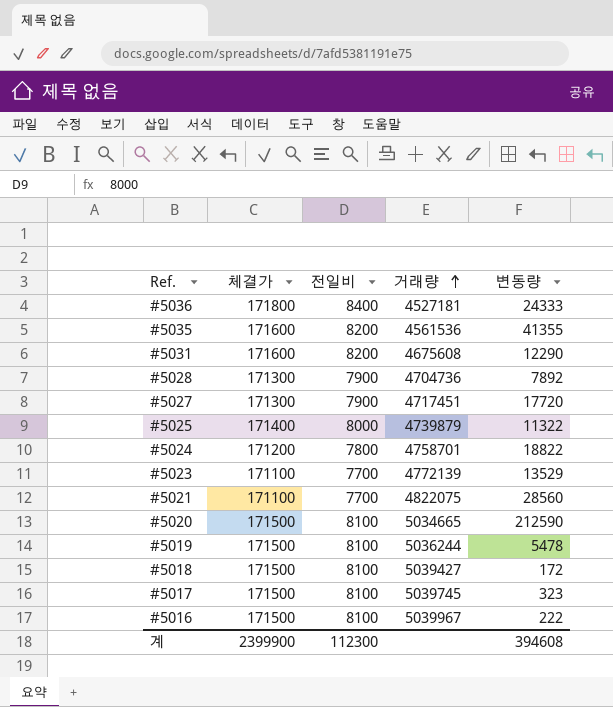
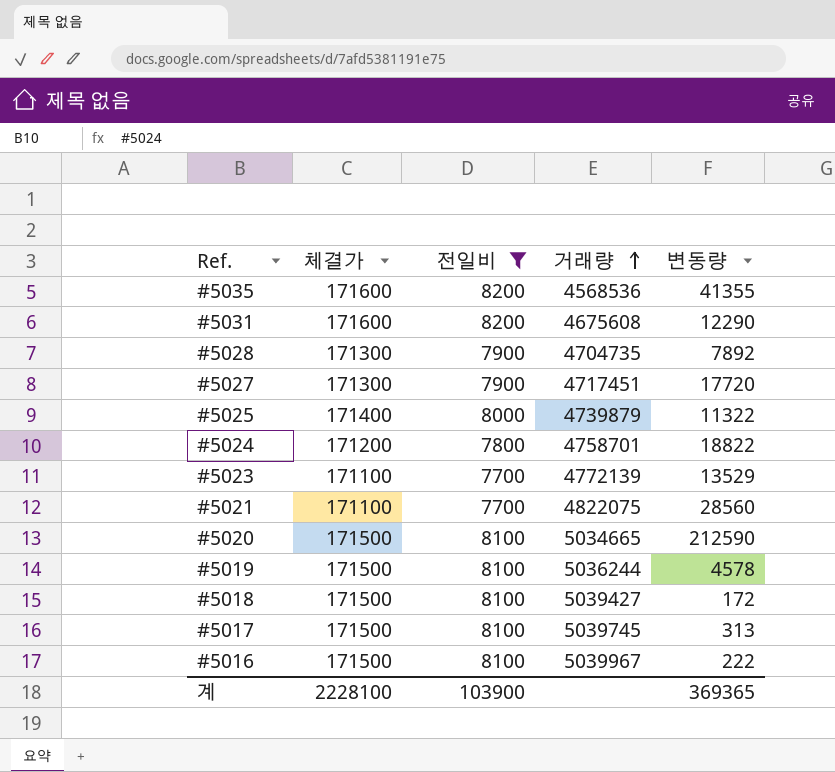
filter: none -> 전일비 != 8400
#5035 | 거래량: 4561536 -> 4568536
#5028 | 거래량: 4704736 -> 4704735
#5019 | 변동량: 5478 -> 4578
#5017 | 변동량: 323 -> 313
계 | 체결가: 2399900 -> 2228100
계 | 전일비: 112300 -> 103900
계 | 변동량: 394608 -> 369365

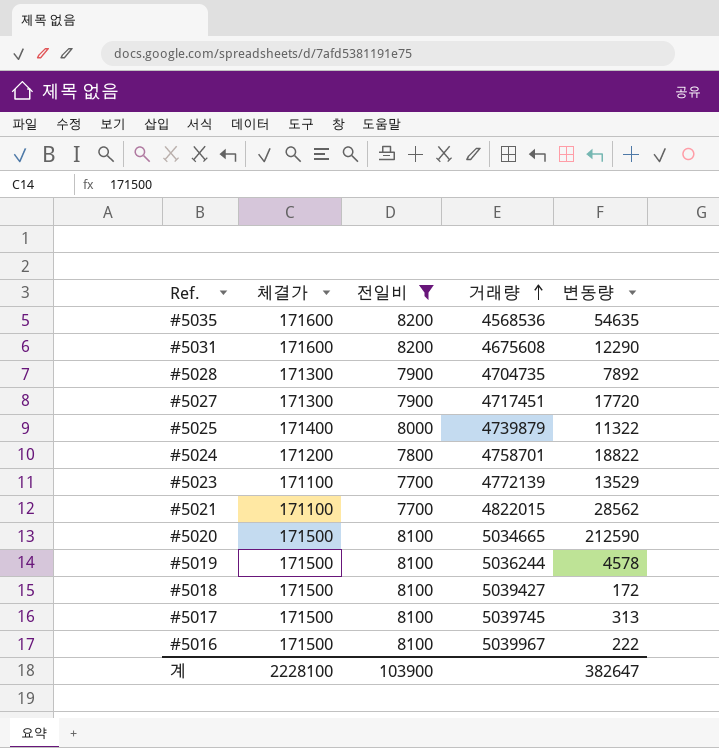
#5035 | 변동량: 41355 -> 54635
#5021 | 거래량: 4822075 -> 4822015
#5021 | 변동량: 28560 -> 28562
계 | 변동량: 369365 -> 382647

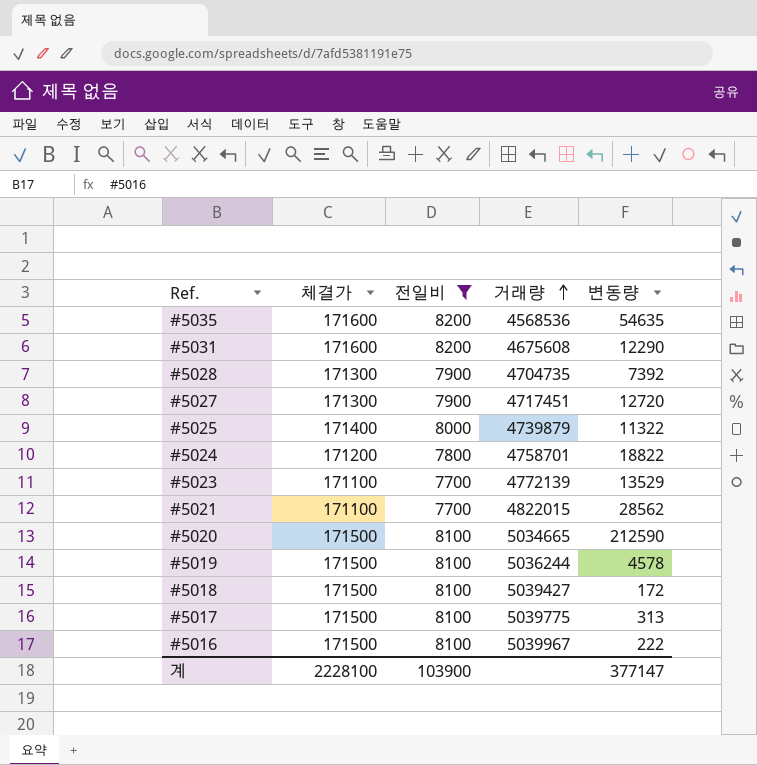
#5028 | 변동량: 7892 -> 7392
#5027 | 변동량: 17720 -> 12720
#5017 | 거래량: 5039745 -> 5039775
계 | 변동량: 382647 -> 377147

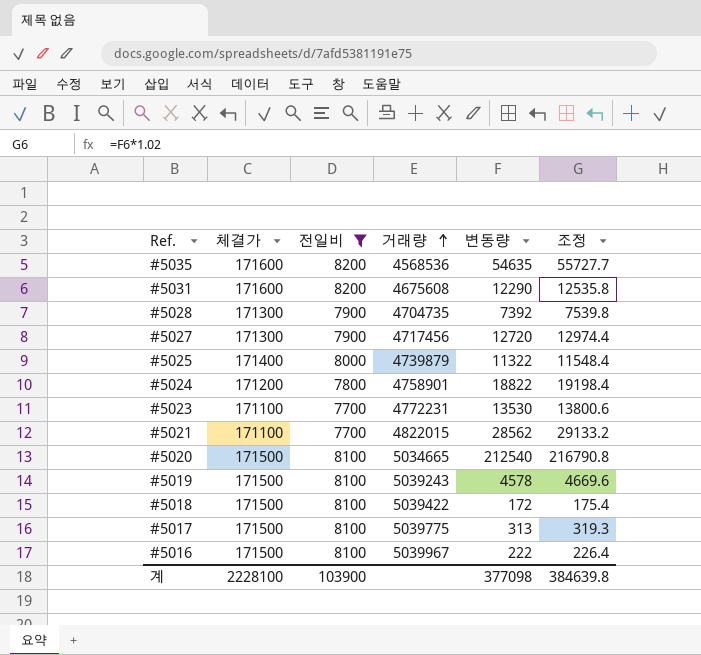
column 조정 | formula: none -> [변동량] * 1.02
#5027 | 거래량: 4717451 -> 4717456
#5024 | 거래량: 4758701 -> 4758901
#5023 | 거래량: 4772139 -> 4772231
#5023 | 변동량: 13529 -> 13530
#5020 | 변동량: 212590 -> 212540
#5019 | 거래량: 5036244 -> 5039243
#5018 | 거래량: 5039427 -> 5039422
계 | 변동량: 377147 -> 377098

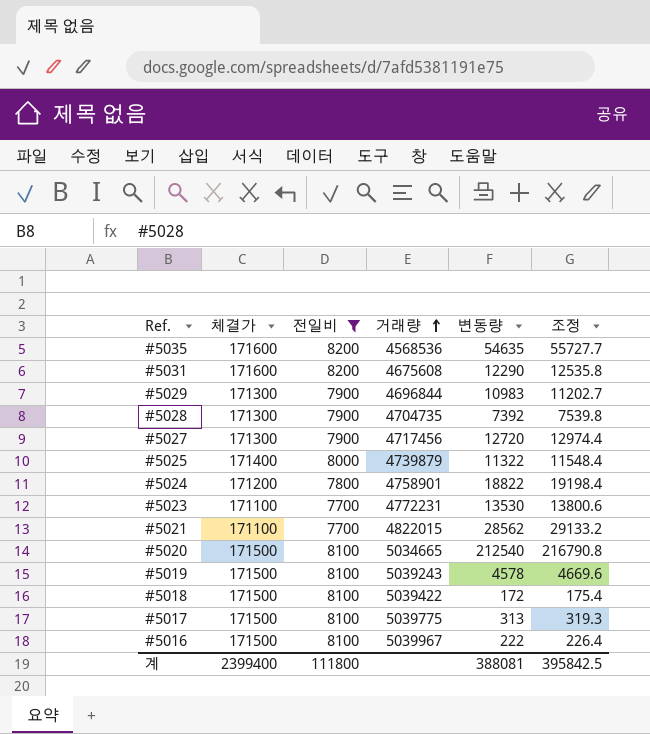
row #5029: none -> 171300 | 7900 | 4696844 | 10983 | 11202.7
계 | 체결가: 2228100 -> 2399400
계 | 전일비: 103900 -> 111800
계 | 변동량: 377098 -> 388081
계 | 조정: 384639.8 -> 395842.5

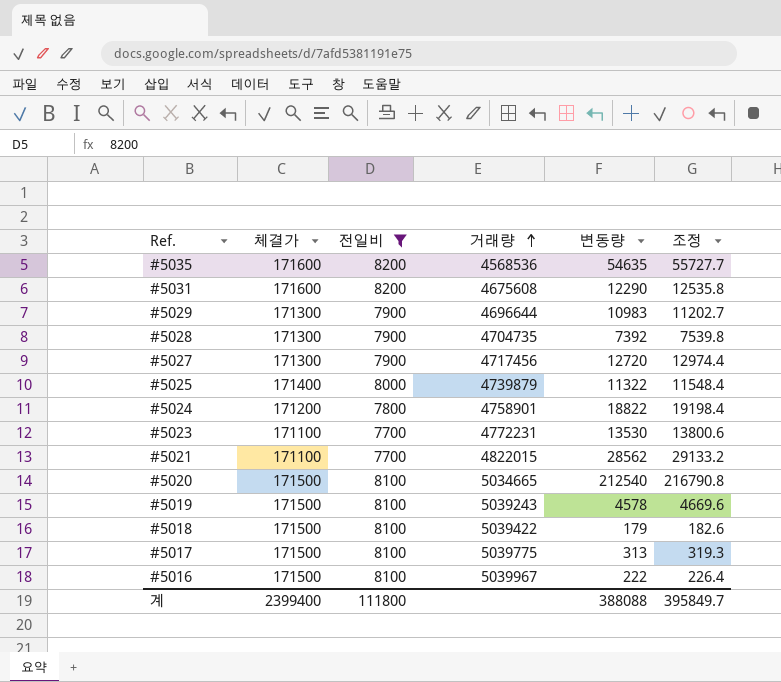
#5029 | 거래량: 4696844 -> 4696644
#5018 | 변동량: 172 -> 179
#5018 | 조정: 175.4 -> 182.6
계 | 변동량: 388081 -> 388088
계 | 조정: 395842.5 -> 395849.7

